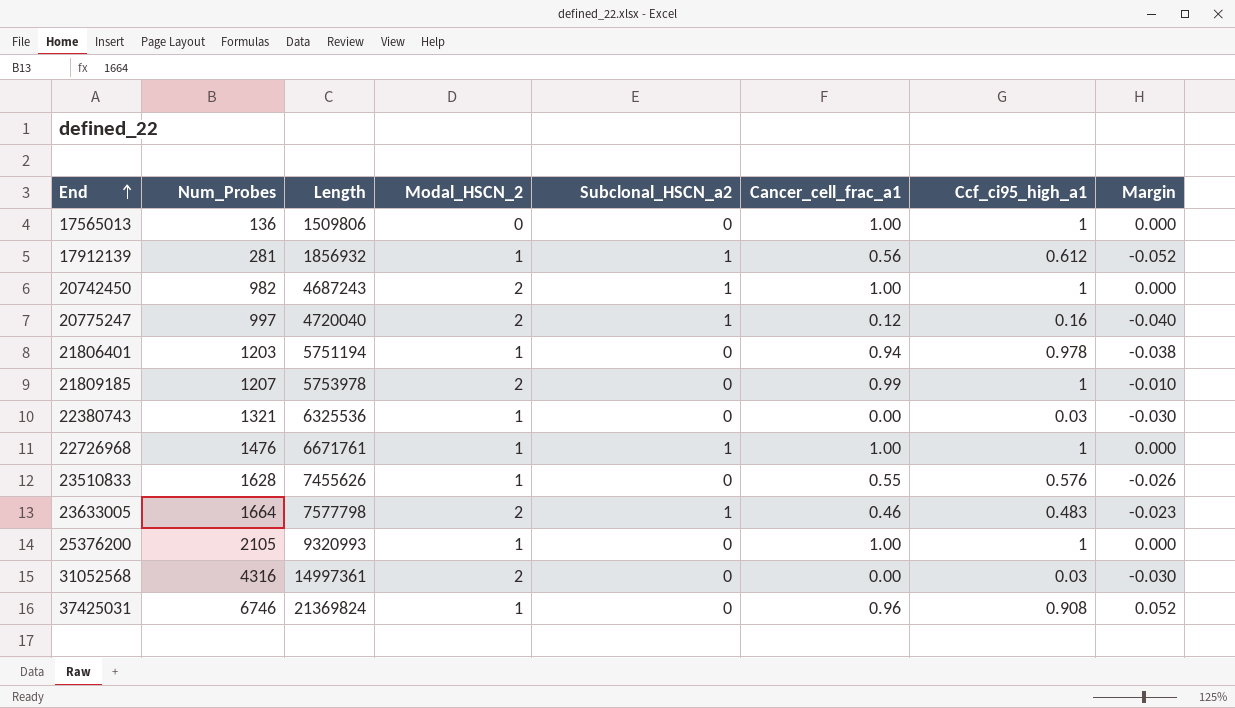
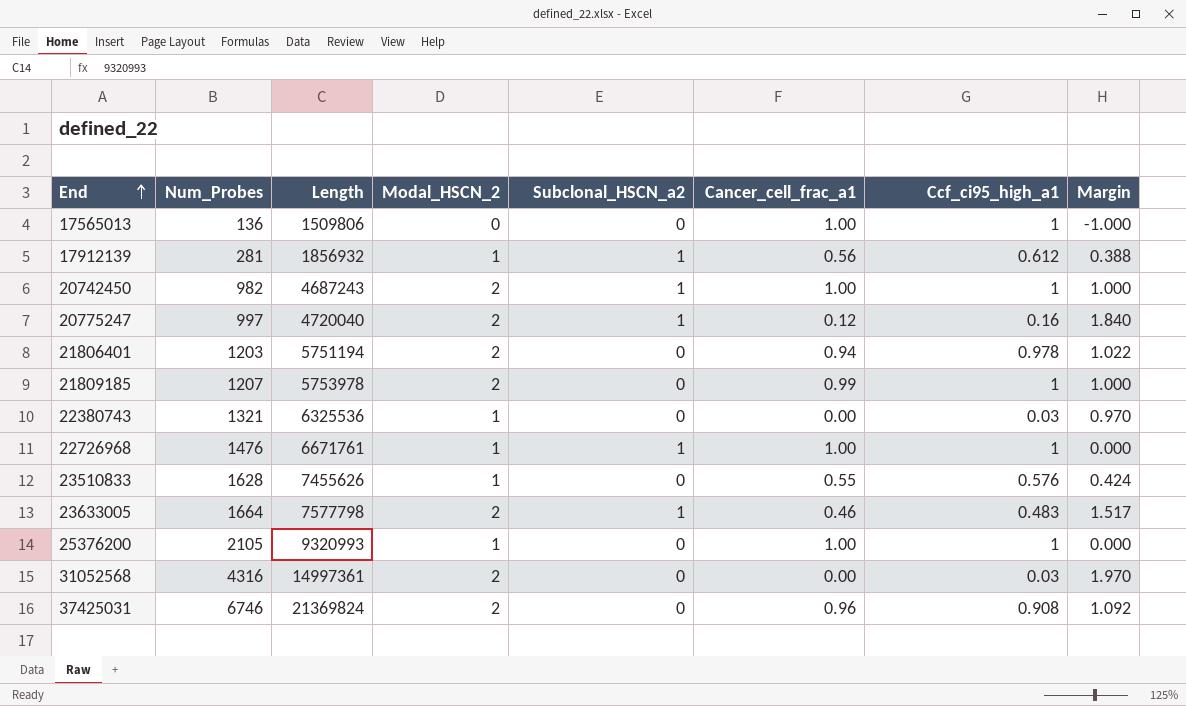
column Margin | formula: [Cancer_cell_frac_a1] - [Ccf_ci95_high_a1] -> [Modal_HSCN_2] - [Ccf_ci95_high_a1]
21806401 | Modal_HSCN_2: 1 -> 2
37425031 | Modal_HSCN_2: 1 -> 2

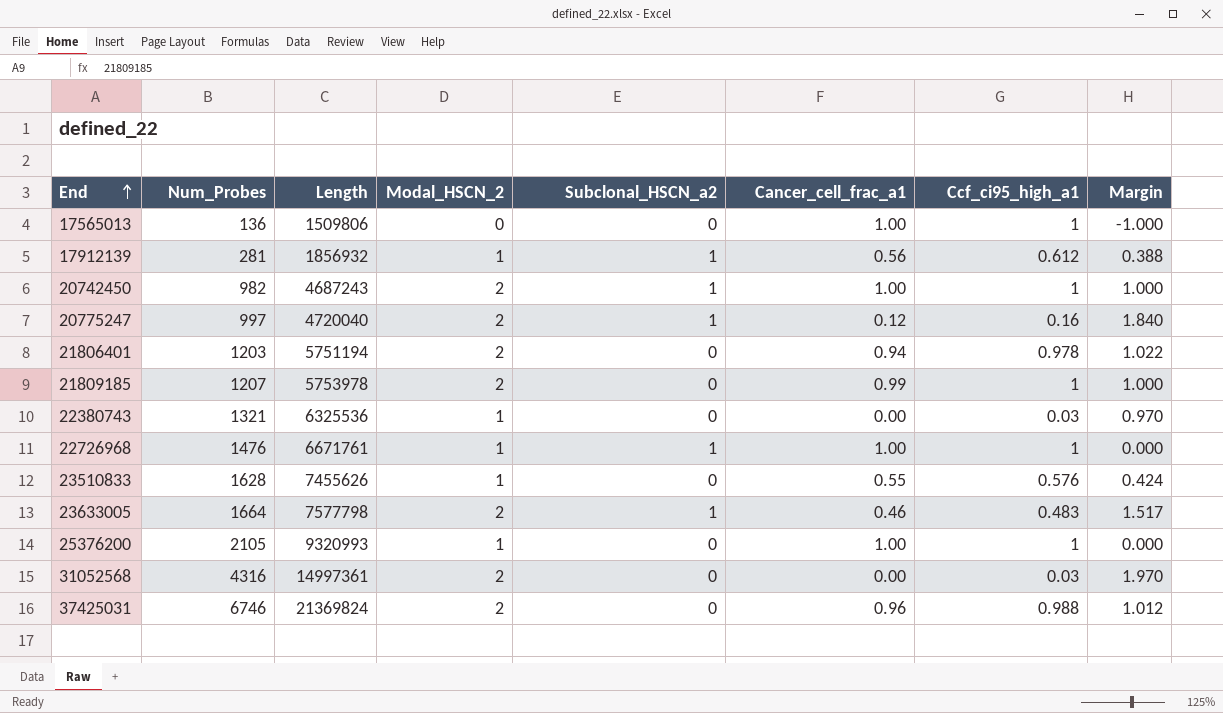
37425031 | Ccf_ci95_high_a1: 0.908 -> 0.988
37425031 | Margin: 1.092 -> 1.012

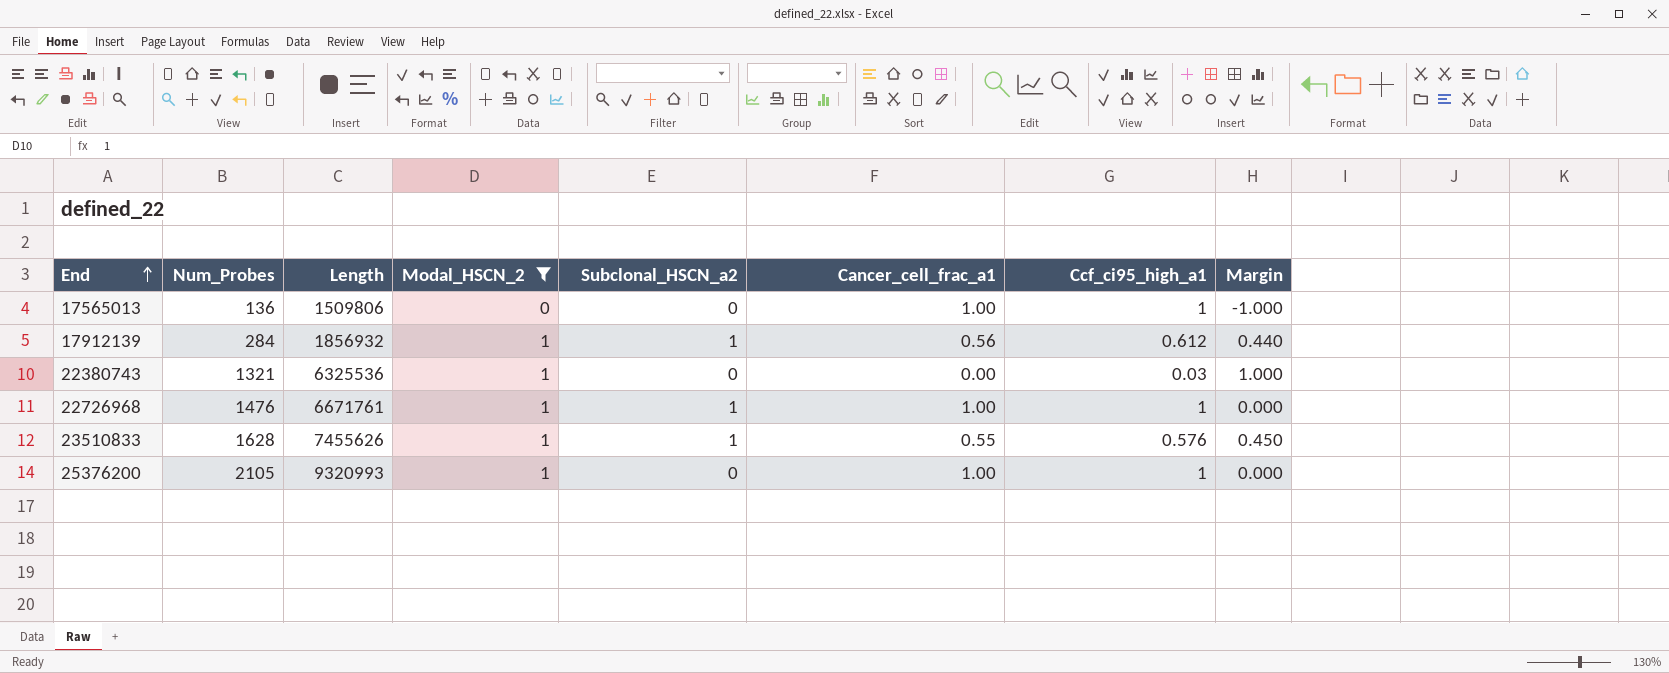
filter: none -> Modal_HSCN_2 != 2
column Margin | formula: [Modal_HSCN_2] - [Ccf_ci95_high_a1] -> [Modal_HSCN_2] - [Cancer_cell_frac_a1]
17912139 | Num_Probes: 281 -> 284
23510833 | Subclonal_HSCN_a2: 0 -> 1

